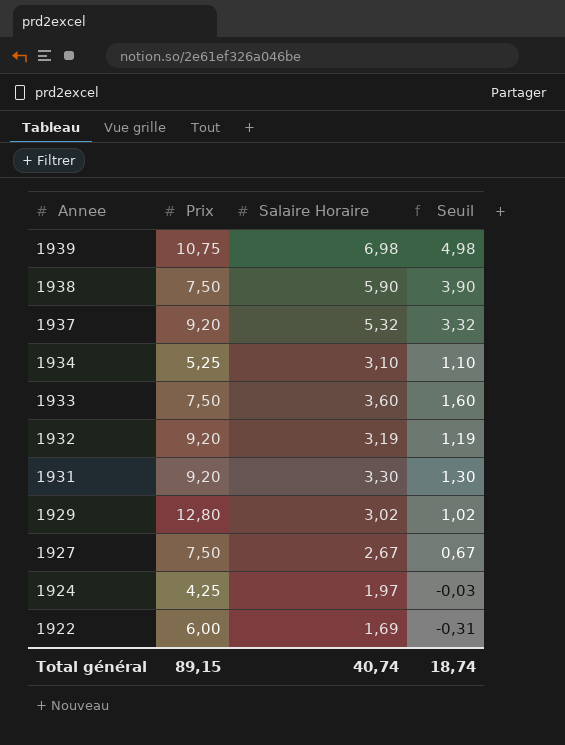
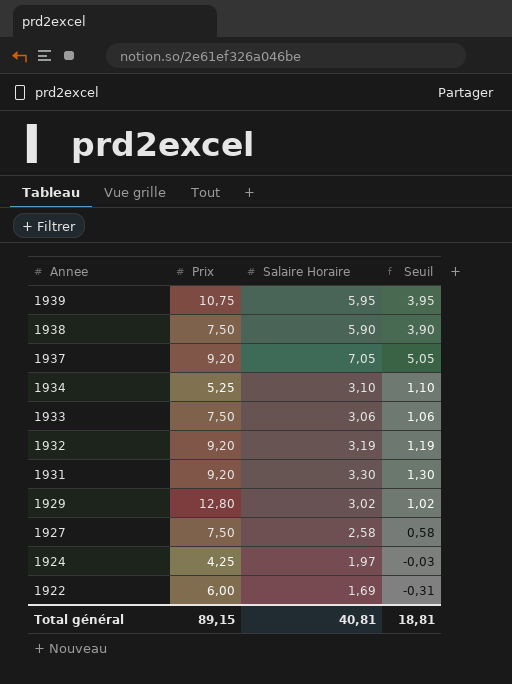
1939 | Salaire Horaire: 6,98 -> 5,95
1939 | Seuil: 4,98 -> 3,95
1937 | Salaire Horaire: 5,32 -> 7,05
1937 | Seuil: 3,32 -> 5,05
1933 | Salaire Horaire: 3,60 -> 3,06
1933 | Seuil: 1,60 -> 1,06
1927 | Salaire Horaire: 2,67 -> 2,58
1927 | Seuil: 0,67 -> 0,58
Total général | Salaire Horaire: 40,74 -> 40,81
Total général | Seuil: 18,74 -> 18,81

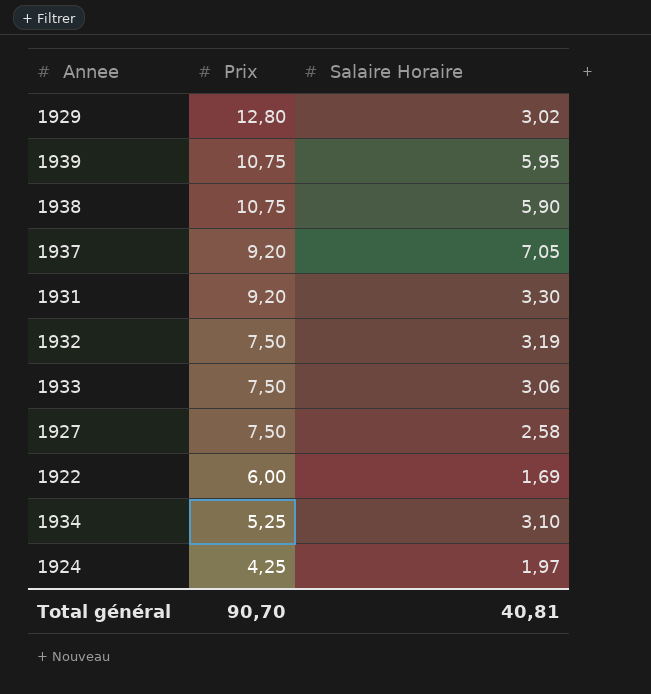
row order: Annee descending -> Prix descending
column Seuil | formula: [Salaire Horaire] - 2 -> none
1938 | Prix: 7,50 -> 10,75
1932 | Prix: 9,20 -> 7,50
Total général | Prix: 89,15 -> 90,70

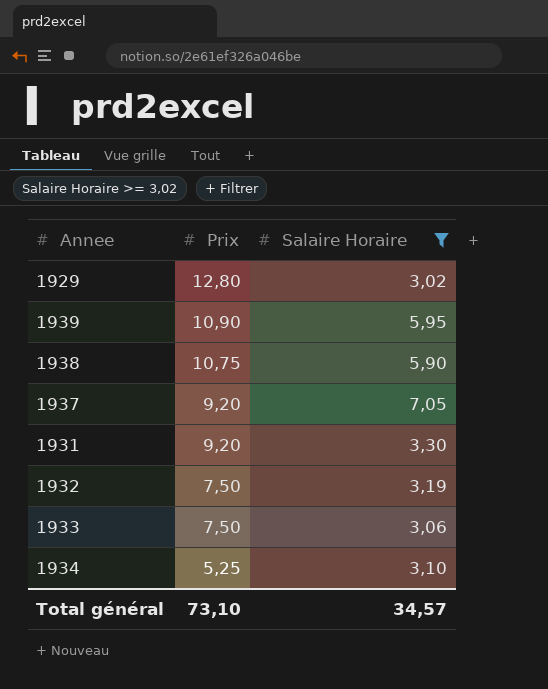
filter: none -> Salaire Horaire >= 3,02
1939 | Prix: 10,75 -> 10,90
Total général | Prix: 90,70 -> 73,10
Total général | Salaire Horaire: 40,81 -> 34,57

